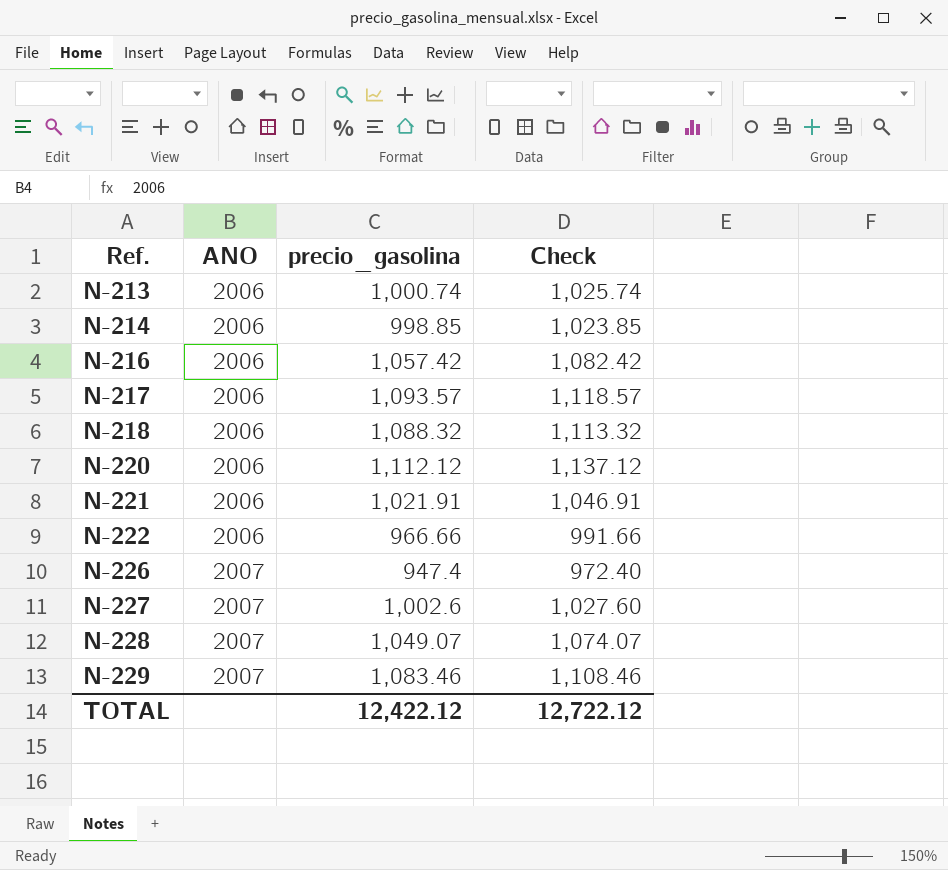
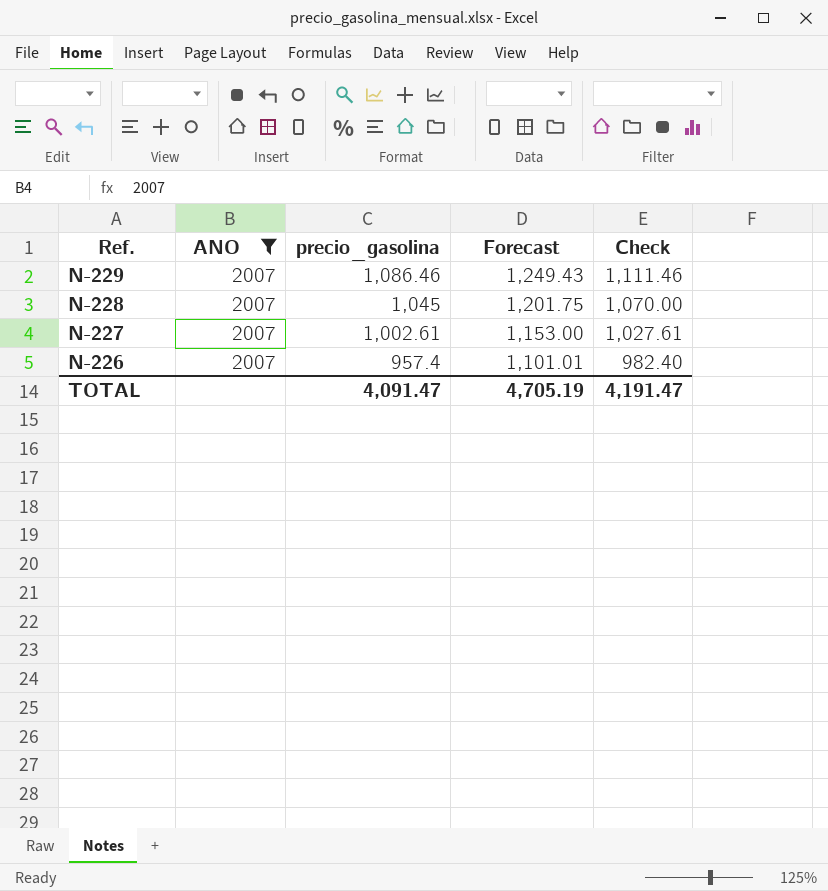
filter: none -> ANO = 2007
row order: Ref. ascending -> Ref. descending
column Forecast | formula: none -> [precio_gasolina] * 1.15
N-229 | precio_gasolina: 1,083.46 -> 1,086.46
N-229 | Check: 1,108.46 -> 1,111.46
N-228 | precio_gasolina: 1,049.07 -> 1,045
N-228 | Check: 1,074.07 -> 1,070.00
N-227 | precio_gasolina: 1,002.6 -> 1,002.61
N-227 | Check: 1,027.60 -> 1,027.61
N-226 | precio_gasolina: 947.4 -> 957.4
N-226 | Check: 972.40 -> 982.40
TOTAL | precio_gasolina: 12,422.12 -> 4,091.47
TOTAL | Check: 12,722.12 -> 4,191.47

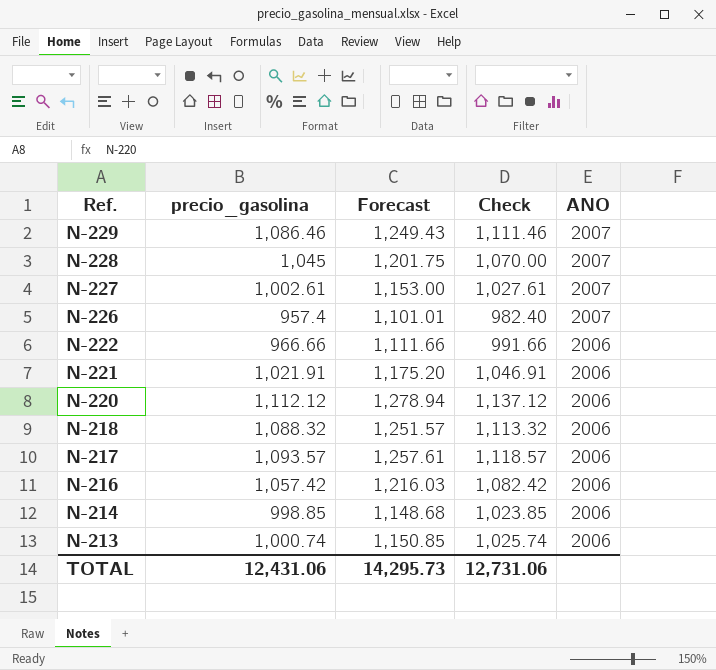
filter: ANO = 2007 -> none
column ANO | position: 2 -> 5
TOTAL | precio_gasolina: 4,091.47 -> 12,431.06
TOTAL | Forecast: 4,705.19 -> 14,295.73
TOTAL | Check: 4,191.47 -> 12,731.06

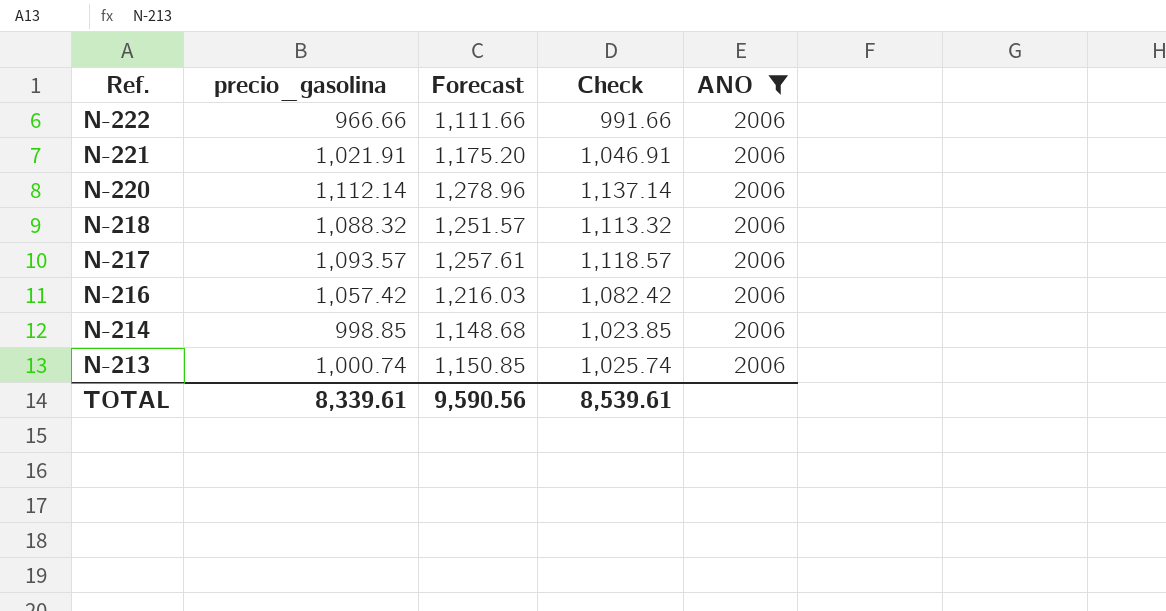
filter: none -> ANO = 2006
N-220 | precio_gasolina: 1,112.12 -> 1,112.14
N-220 | Forecast: 1,278.94 -> 1,278.96
N-220 | Check: 1,137.12 -> 1,137.14
TOTAL | precio_gasolina: 12,431.06 -> 8,339.61
TOTAL | Forecast: 14,295.73 -> 9,590.56
TOTAL | Check: 12,731.06 -> 8,539.61

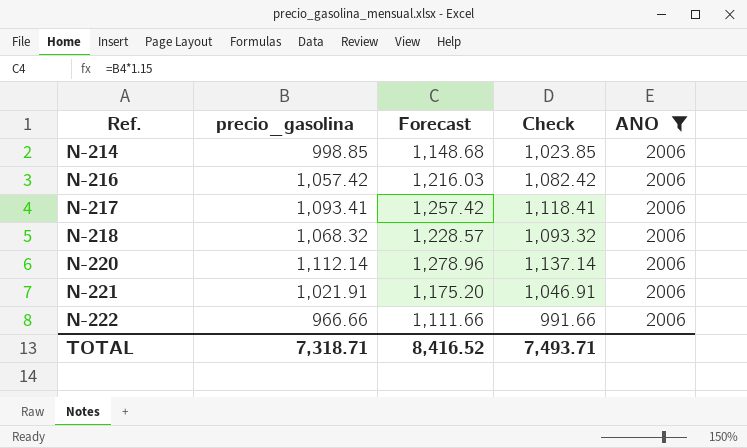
row order: Ref. descending -> Ref. ascending
row N-213: 1,000.74 | 1,150.85 | 1,025.74 | 2006 -> none
N-217 | precio_gasolina: 1,093.57 -> 1,093.41
N-217 | Forecast: 1,257.61 -> 1,257.42
N-217 | Check: 1,118.57 -> 1,118.41
N-218 | precio_gasolina: 1,088.32 -> 1,068.32
N-218 | Forecast: 1,251.57 -> 1,228.57
N-218 | Check: 1,113.32 -> 1,093.32
TOTAL | precio_gasolina: 8,339.61 -> 7,318.71
TOTAL | Forecast: 9,590.56 -> 8,416.52
TOTAL | Check: 8,539.61 -> 7,493.71

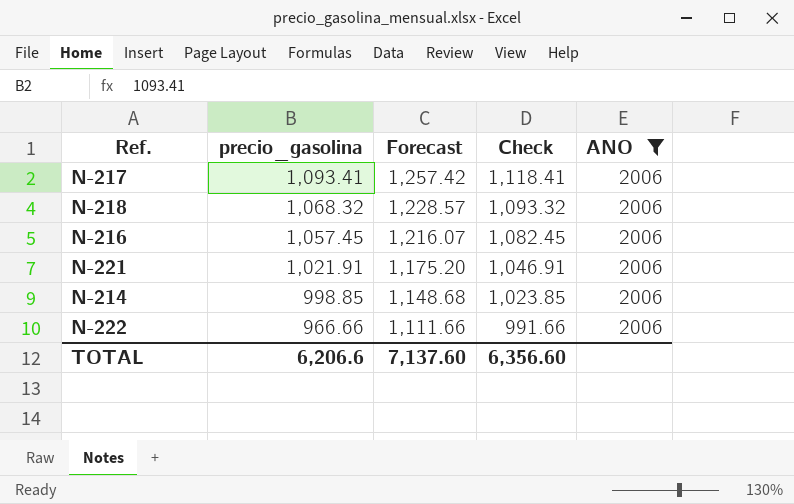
row order: Ref. ascending -> precio_gasolina descending
row N-220: 1,112.14 | 1,278.96 | 1,137.14 | 2006 -> none
N-216 | precio_gasolina: 1,057.42 -> 1,057.45
N-216 | Forecast: 1,216.03 -> 1,216.07
N-216 | Check: 1,082.42 -> 1,082.45
TOTAL | precio_gasolina: 7,318.71 -> 6,206.6
TOTAL | Forecast: 8,416.52 -> 7,137.60
TOTAL | Check: 7,493.71 -> 6,356.60

